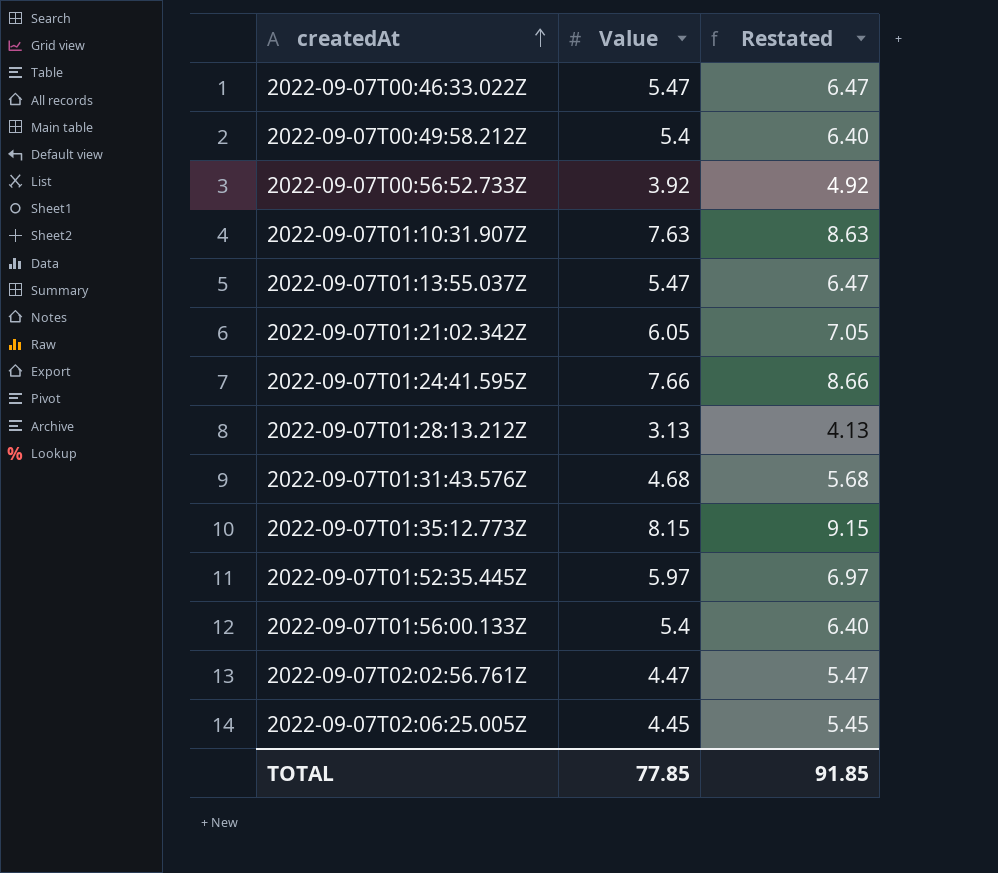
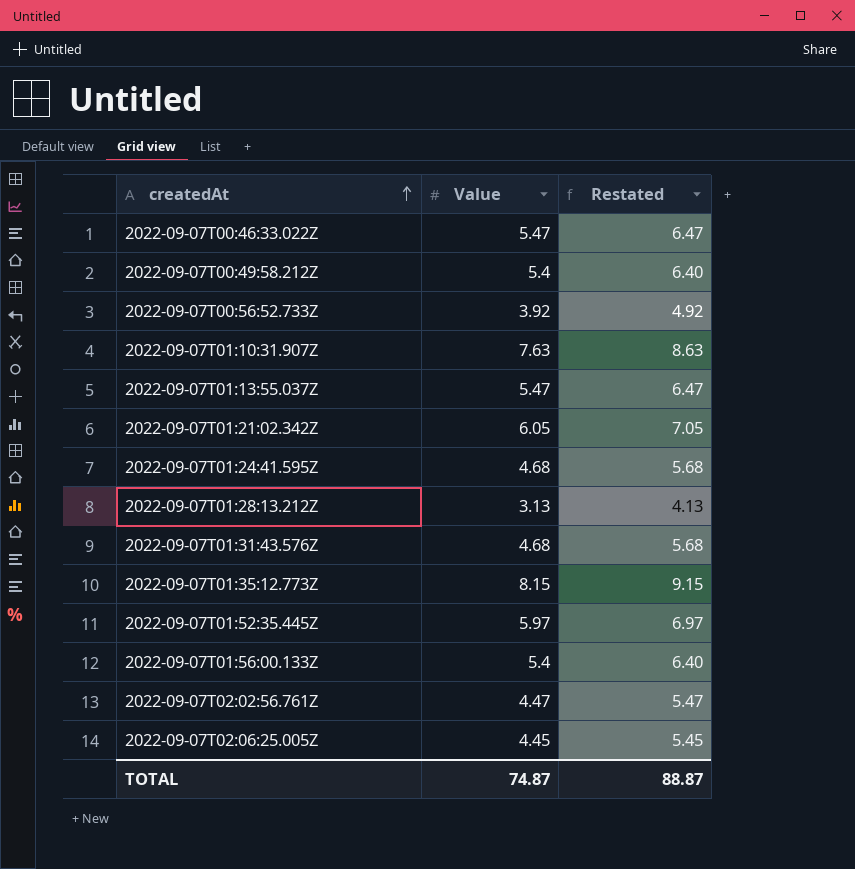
2022-09-07T01:24:41.595Z | Value: 7.66 -> 4.68
2022-09-07T01:24:41.595Z | Restated: 8.66 -> 5.68
TOTAL | Value: 77.85 -> 74.87
TOTAL | Restated: 91.85 -> 88.87

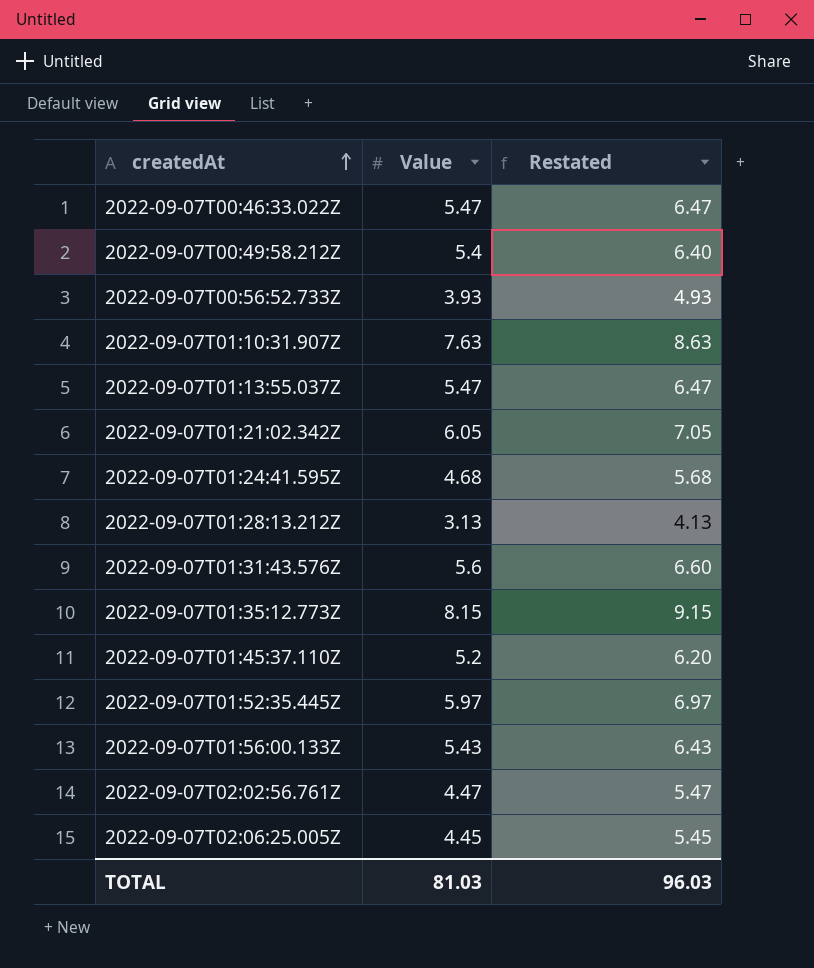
2022-09-07T00:56:52.733Z | Value: 3.92 -> 3.93
2022-09-07T00:56:52.733Z | Restated: 4.92 -> 4.93
2022-09-07T01:31:43.576Z | Value: 4.68 -> 5.6
2022-09-07T01:31:43.576Z | Restated: 5.68 -> 6.60
row 2022-09-07T01:45:37.110Z: none -> 5.2 | 6.20
2022-09-07T01:56:00.133Z | Value: 5.4 -> 5.43
2022-09-07T01:56:00.133Z | Restated: 6.40 -> 6.43
TOTAL | Value: 74.87 -> 81.03
TOTAL | Restated: 88.87 -> 96.03

